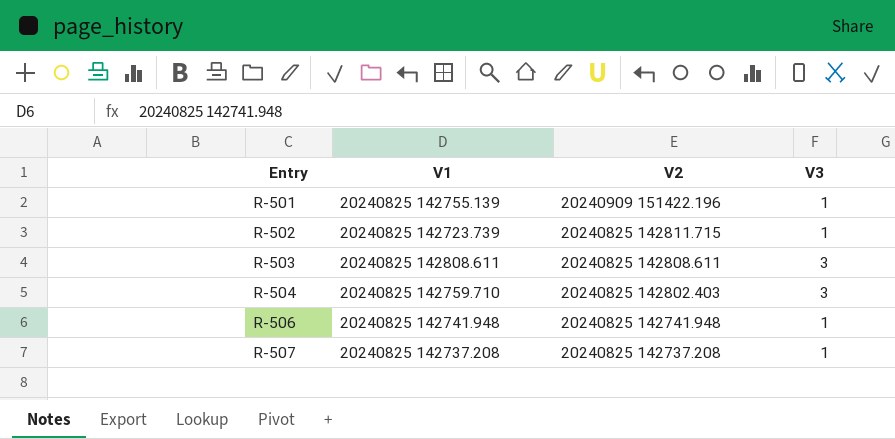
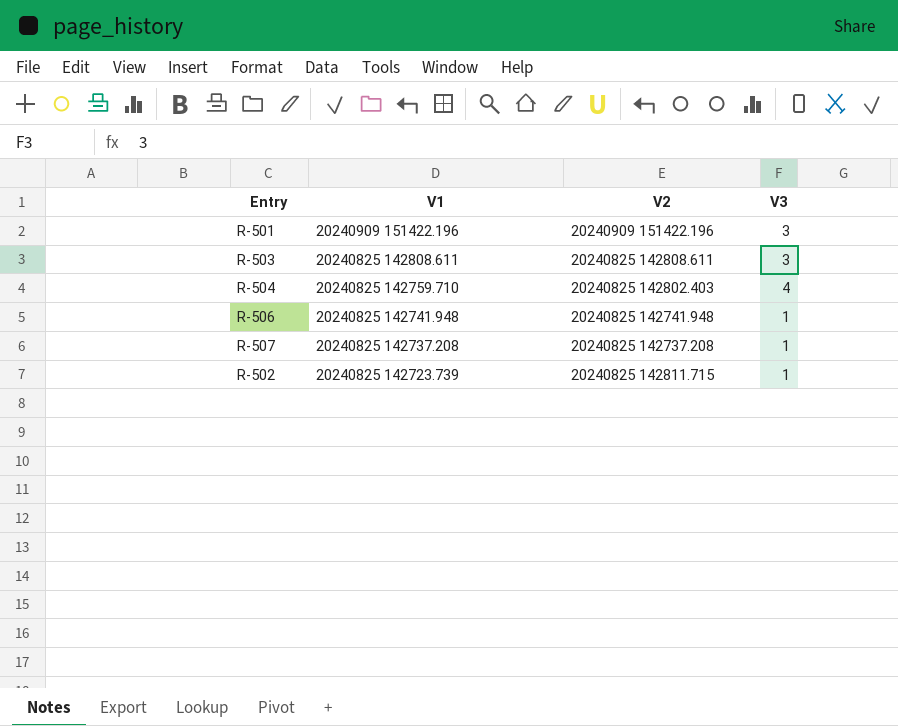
row order: Entry ascending -> V1 descending
R-501 | V1: 20240825 142755.139 -> 20240909 151422.196
R-501 | V3: 1 -> 3
R-504 | V3: 3 -> 4

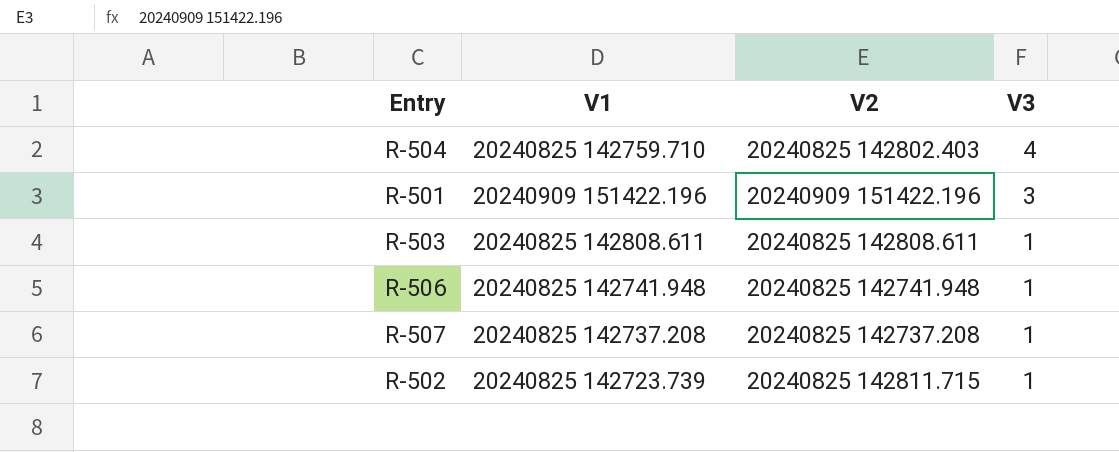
row order: V1 descending -> V3 descending
R-503 | V3: 3 -> 1

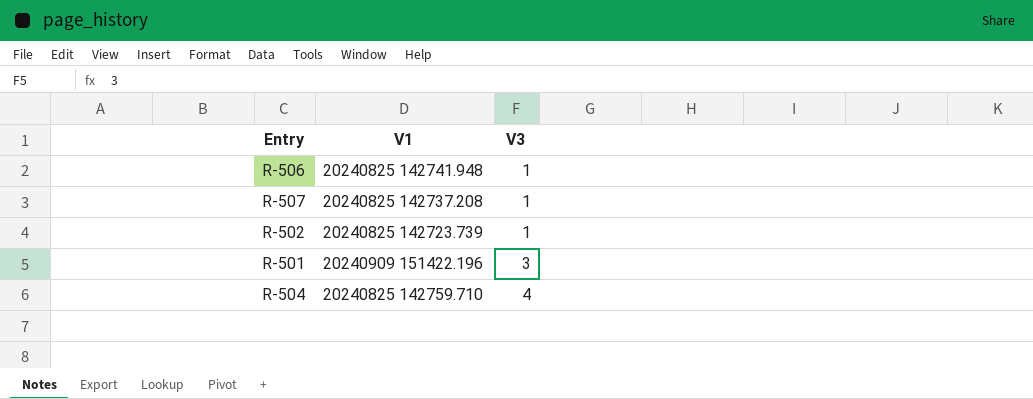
row order: V3 descending -> V3 ascending
column V2 | position: 3 -> none
row R-503: 20240825 142808.611 | 20240825 142808.611 | 1 -> none

